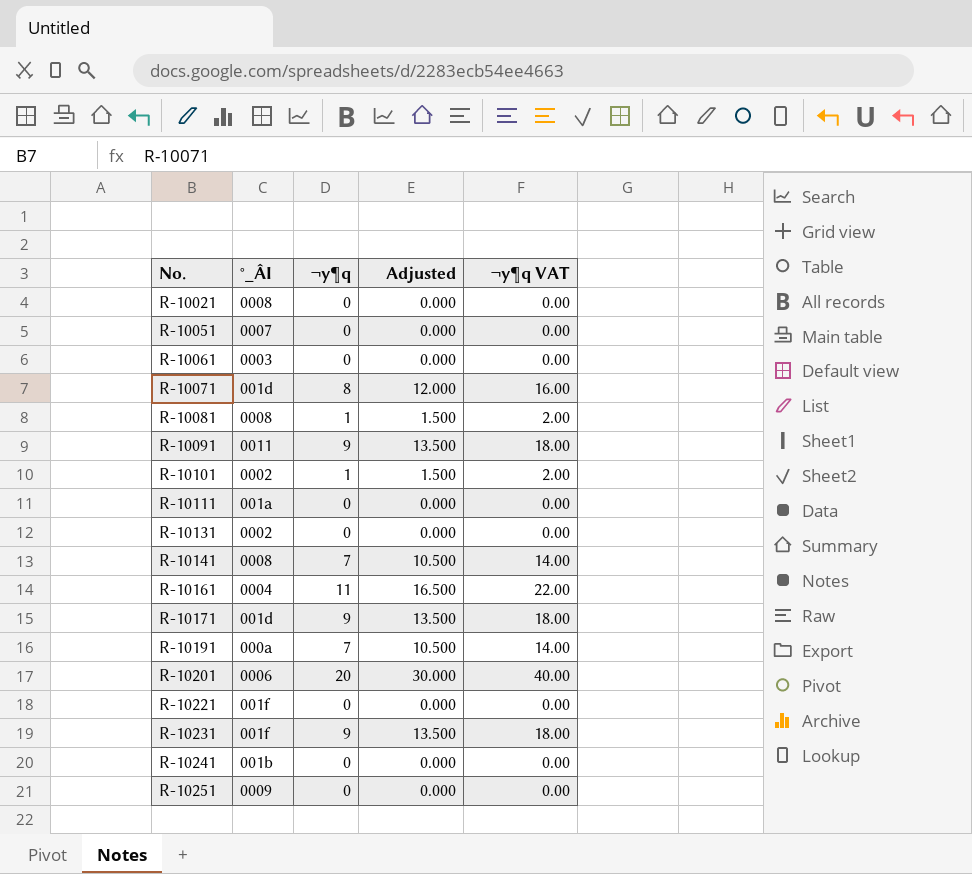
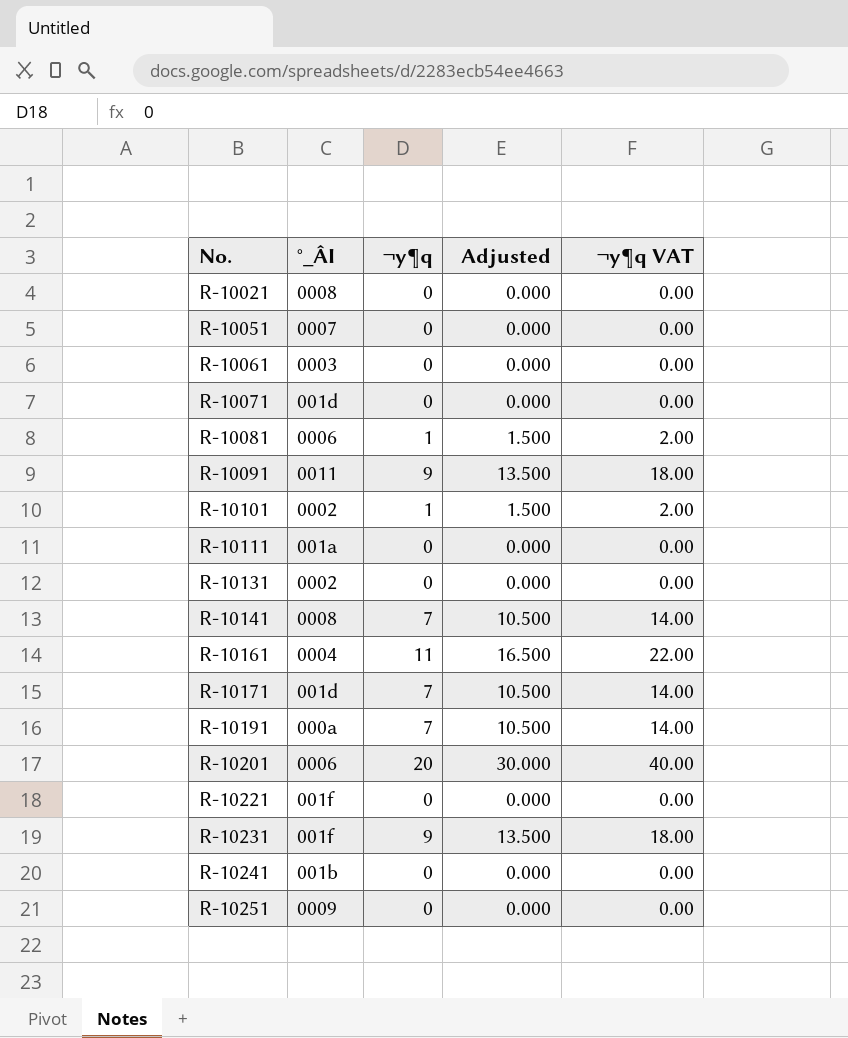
R-10071 | ¬y¶q: 8 -> 0
R-10071 | Adjusted: 12.000 -> 0.000
R-10071 | ¬y¶q VAT: 16.00 -> 0.00
R-10081 | °_ÂI: 0008 -> 0006
R-10171 | ¬y¶q: 9 -> 7
R-10171 | Adjusted: 13.500 -> 10.500
R-10171 | ¬y¶q VAT: 18.00 -> 14.00

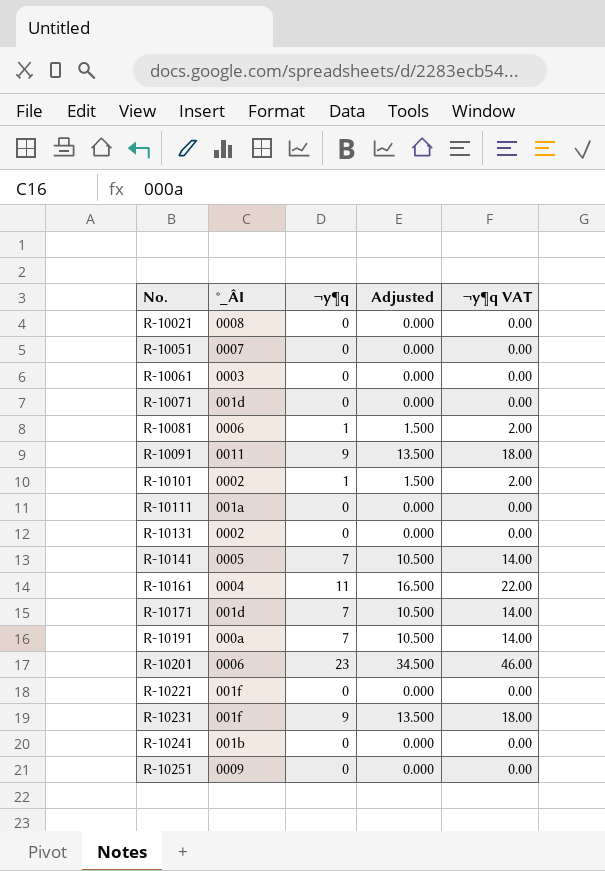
R-10141 | °_ÂI: 0008 -> 0005
R-10201 | ¬y¶q: 20 -> 23
R-10201 | Adjusted: 30.000 -> 34.500
R-10201 | ¬y¶q VAT: 40.00 -> 46.00

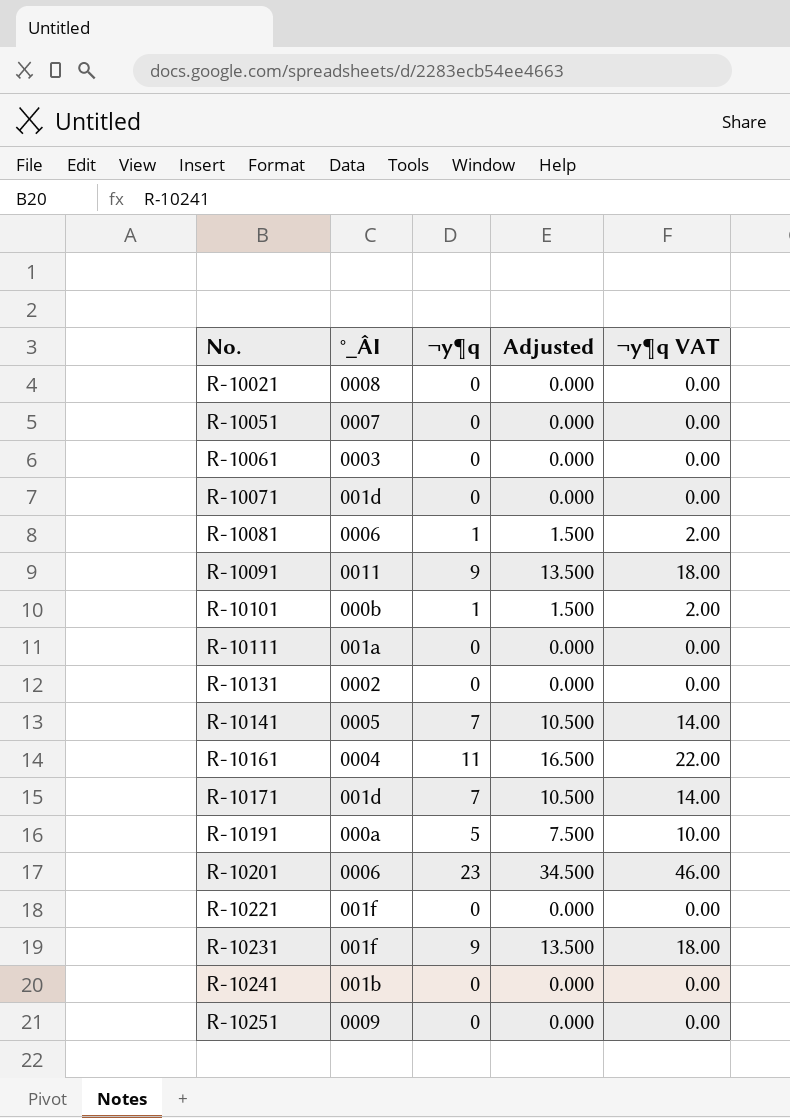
R-10101 | °_ÂI: 0002 -> 000b
R-10191 | ¬y¶q: 7 -> 5
R-10191 | Adjusted: 10.500 -> 7.500
R-10191 | ¬y¶q VAT: 14.00 -> 10.00

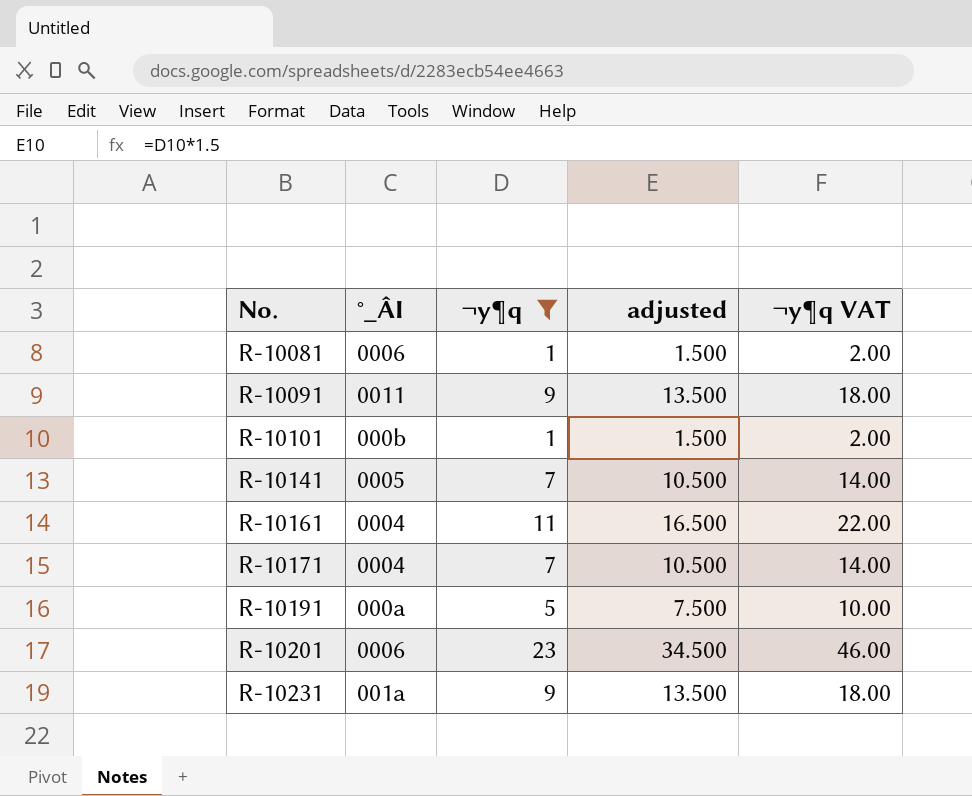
filter: none -> ¬y¶q != 0
column name: Adjusted -> adjusted
R-10171 | °_ÂI: 001d -> 0004
R-10231 | °_ÂI: 001f -> 001a

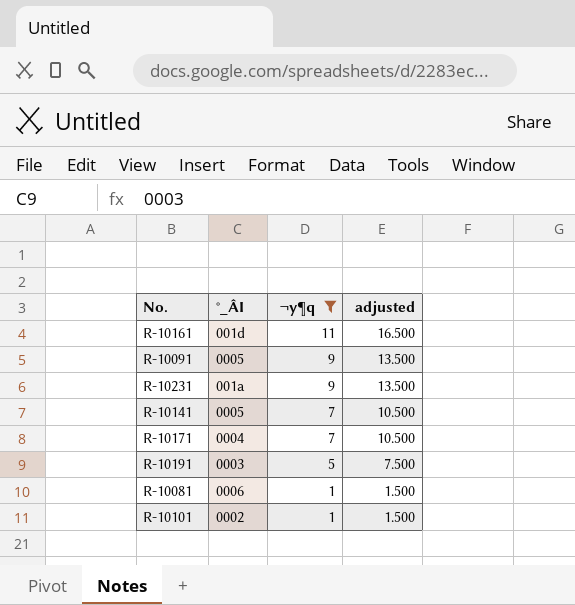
row order: No. ascending -> ¬y¶q descending
column ¬y¶q VAT | formula: [¬y¶q] * 2 -> none
row R-10201: 0006 | 23 | 34.500 | 46.00 -> none
R-10161 | °_ÂI: 0004 -> 001d
R-10091 | °_ÂI: 0011 -> 0005
R-10191 | °_ÂI: 000a -> 0003
R-10101 | °_ÂI: 000b -> 0002

